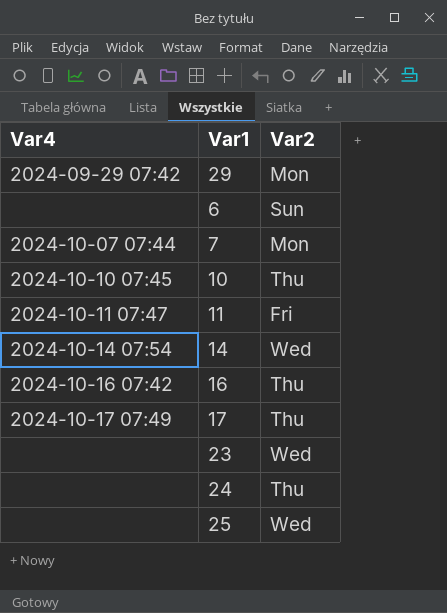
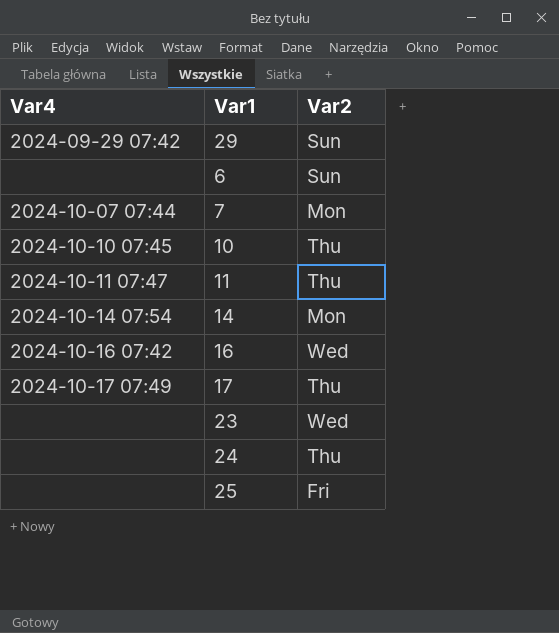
29 | Var2: Mon -> Sun
11 | Var2: Fri -> Thu
14 | Var2: Wed -> Mon
16 | Var2: Thu -> Wed
25 | Var2: Wed -> Fri

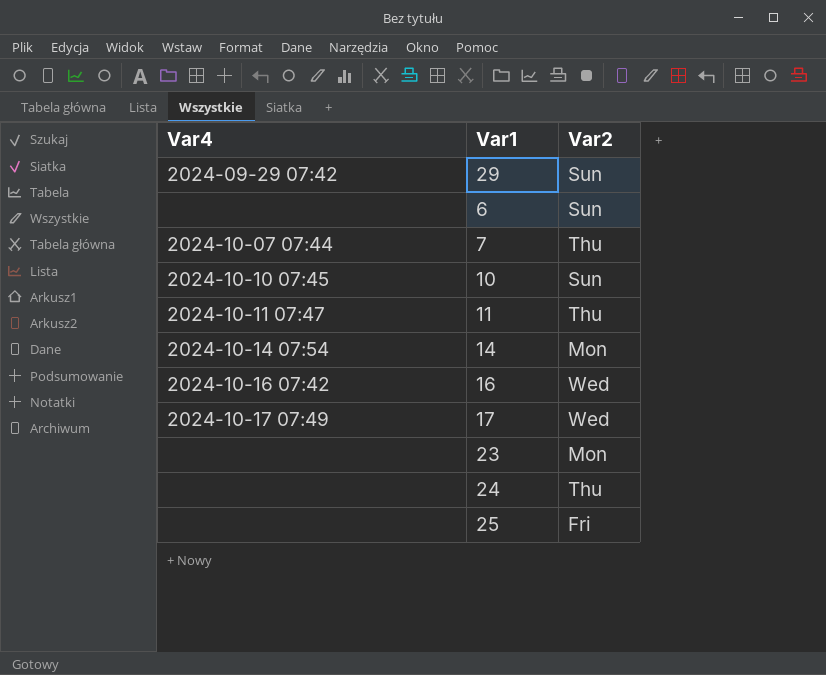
7 | Var2: Mon -> Thu
10 | Var2: Thu -> Sun
17 | Var2: Thu -> Wed
23 | Var2: Wed -> Mon

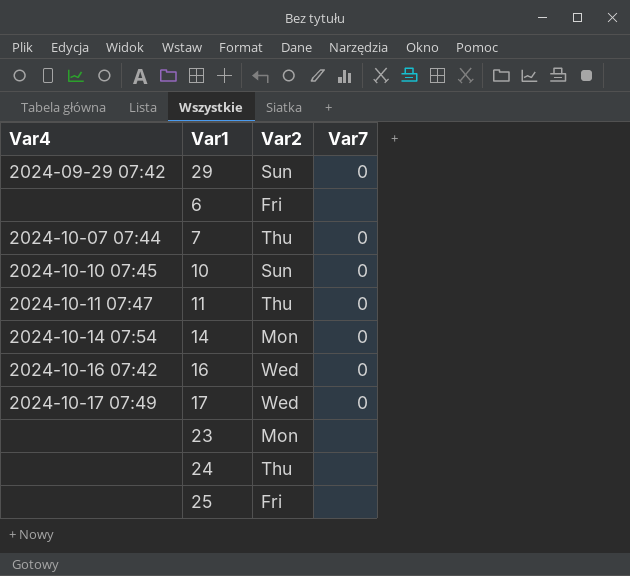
column Var7 | position: none -> 4
6 | Var2: Sun -> Fri

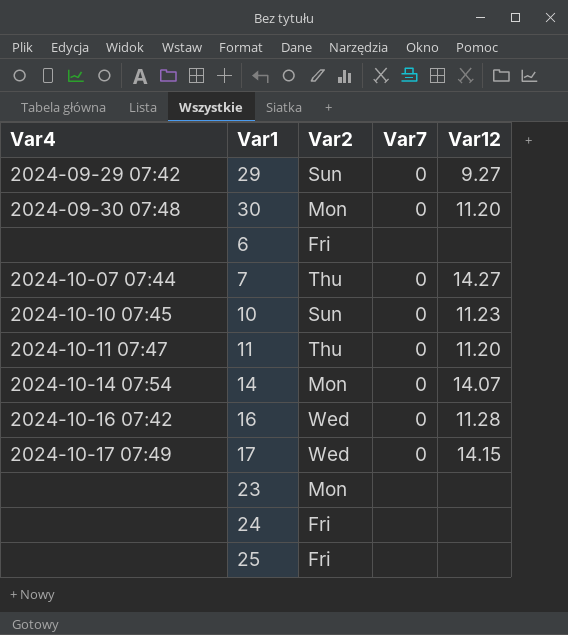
column Var12 | position: none -> 5
row 30: none -> 2024-09-30 07:48 | Mon | 0 | 11.20
24 | Var2: Thu -> Fri

